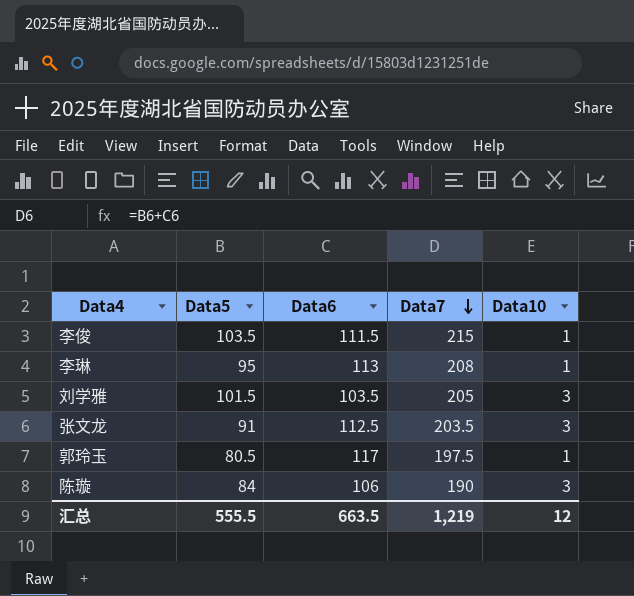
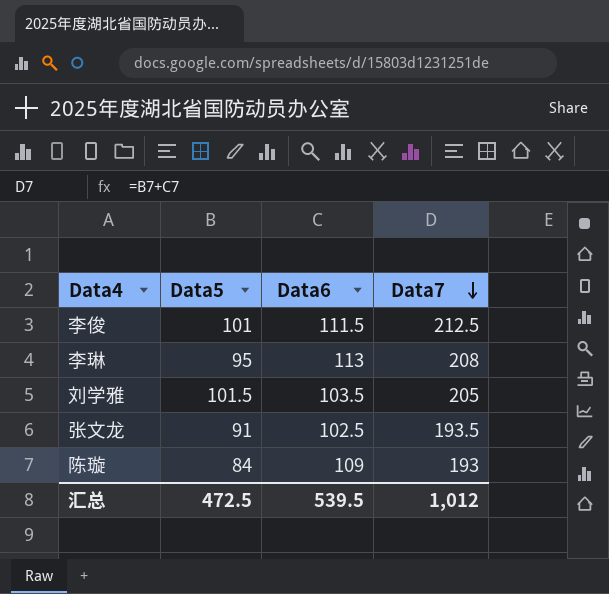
column Data10 | position: 5 -> none
row 郭玲玉: 80.5 | 117 | 197.5 | 1 -> none
李俊 | Data5: 103.5 -> 101
李俊 | Data7: 215 -> 212.5
张文龙 | Data6: 112.5 -> 102.5
张文龙 | Data7: 203.5 -> 193.5
陈璇 | Data6: 106 -> 109
陈璇 | Data7: 190 -> 193
汇总 | Data5: 555.5 -> 472.5
汇总 | Data6: 663.5 -> 539.5
汇总 | Data7: 1,219 -> 1,012

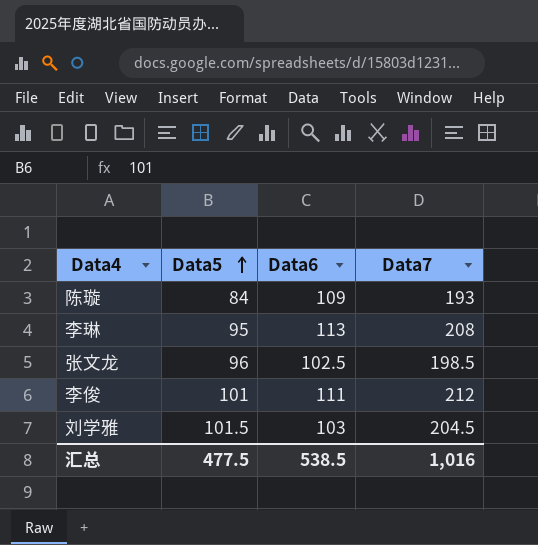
row order: Data7 descending -> Data5 ascending
张文龙 | Data5: 91 -> 96
张文龙 | Data7: 193.5 -> 198.5
李俊 | Data6: 111.5 -> 111
李俊 | Data7: 212.5 -> 212
刘学雅 | Data6: 103.5 -> 103
刘学雅 | Data7: 205 -> 204.5
汇总 | Data5: 472.5 -> 477.5
汇总 | Data6: 539.5 -> 538.5
汇总 | Data7: 1,012 -> 1,016

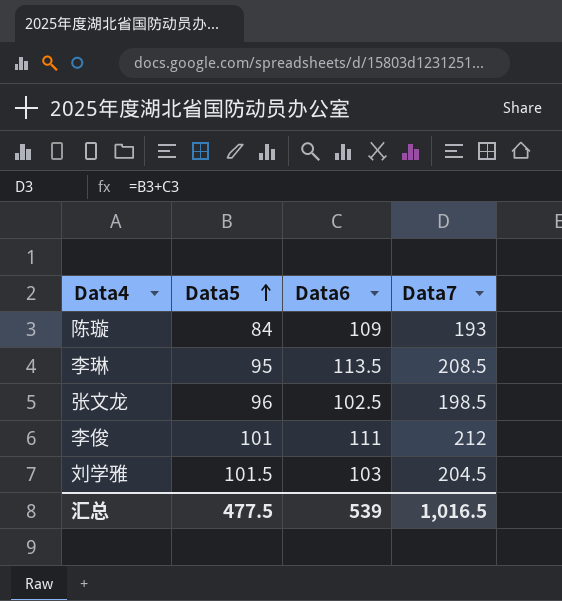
李琳 | Data6: 113 -> 113.5
李琳 | Data7: 208 -> 208.5
汇总 | Data6: 538.5 -> 539
汇总 | Data7: 1,016 -> 1,016.5

